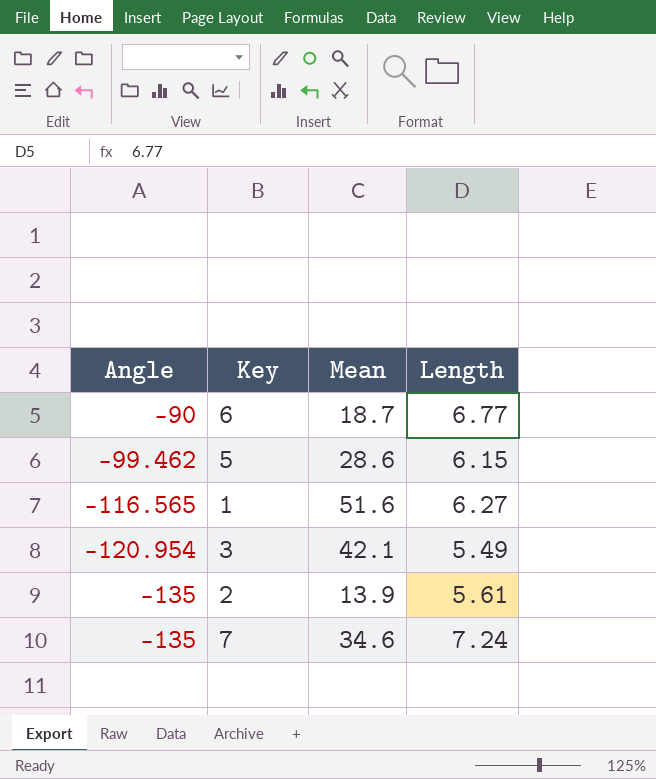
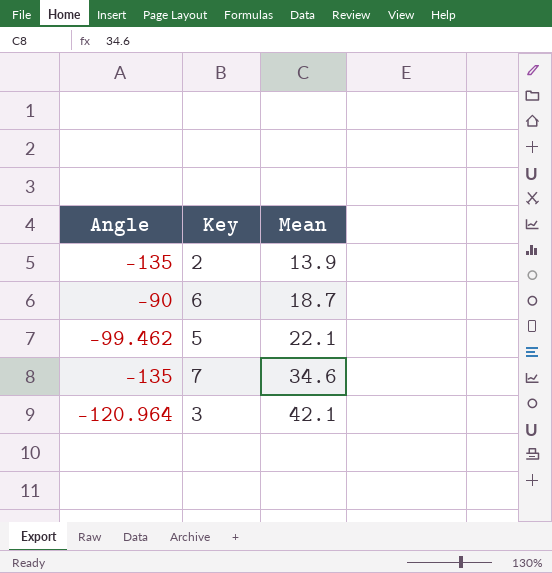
row order: Angle descending -> Mean ascending
column Length | position: 4 -> none
row 1: -116.565 | 51.6 | 6.27 -> none
5 | Mean: 28.6 -> 22.1
3 | Angle: -120.954 -> -120.964

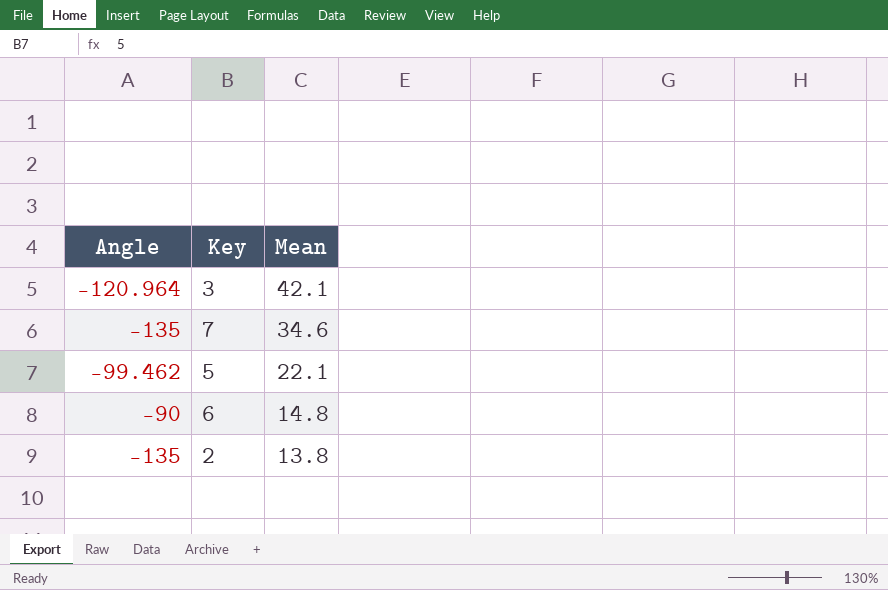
row order: Mean ascending -> Mean descending
6 | Mean: 18.7 -> 14.8
2 | Mean: 13.9 -> 13.8

